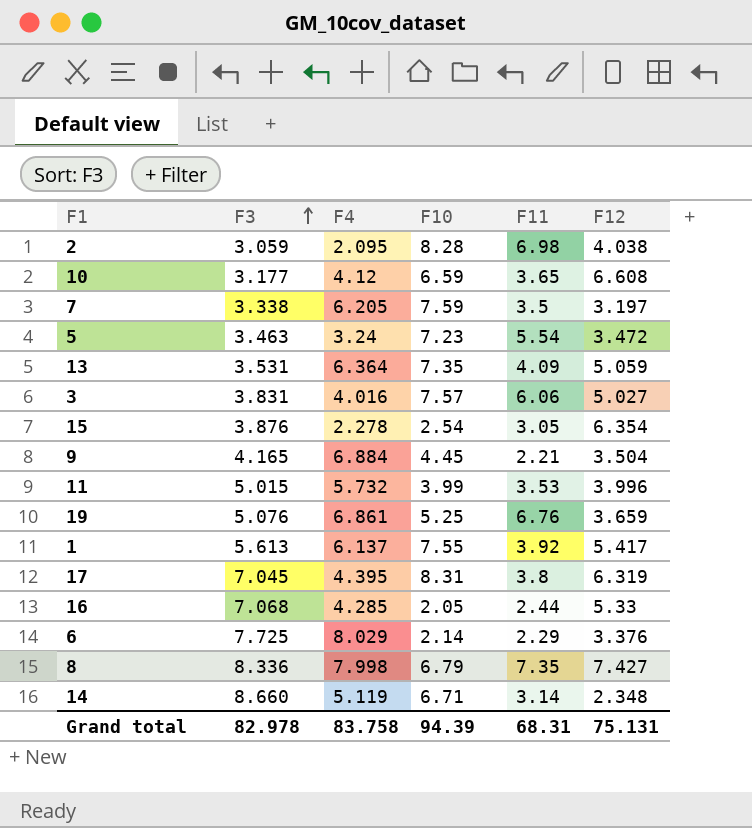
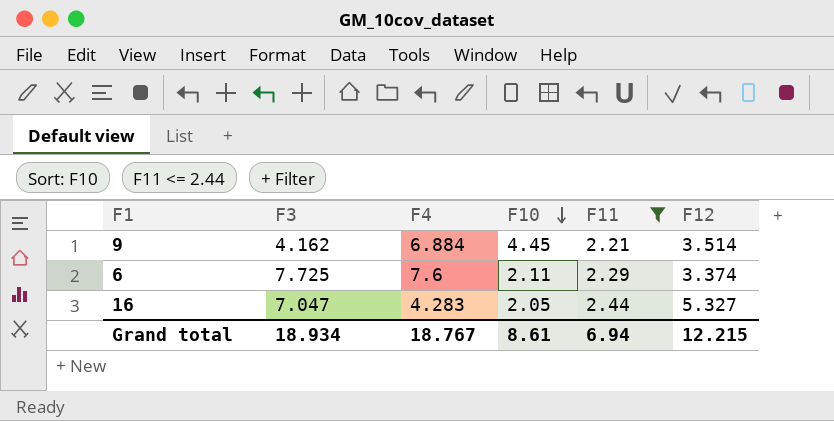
filter: none -> F11 <= 2.44
row order: F3 ascending -> F10 descending
9 | F3: 4.165 -> 4.162
9 | F12: 3.504 -> 3.514
6 | F4: 8.029 -> 7.6
6 | F10: 2.14 -> 2.11
6 | F12: 3.376 -> 3.374
16 | F3: 7.068 -> 7.047
16 | F4: 4.285 -> 4.283
16 | F12: 5.33 -> 5.327
Grand total | F3: 82.978 -> 18.934
Grand total | F4: 83.758 -> 18.767
Grand total | F10: 94.39 -> 8.61
Grand total | F11: 68.31 -> 6.94
Grand total | F12: 75.131 -> 12.215

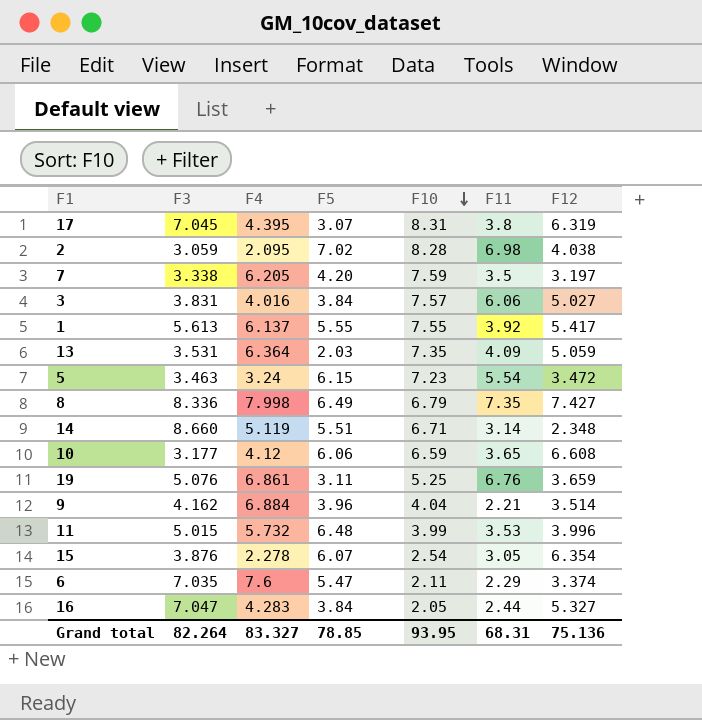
filter: F11 <= 2.44 -> none
column F5 | position: none -> 4
9 | F10: 4.45 -> 4.04
6 | F3: 7.725 -> 7.035
Grand total | F3: 18.934 -> 82.264
Grand total | F4: 18.767 -> 83.327
Grand total | F10: 8.61 -> 93.95
Grand total | F11: 6.94 -> 68.31
Grand total | F12: 12.215 -> 75.136

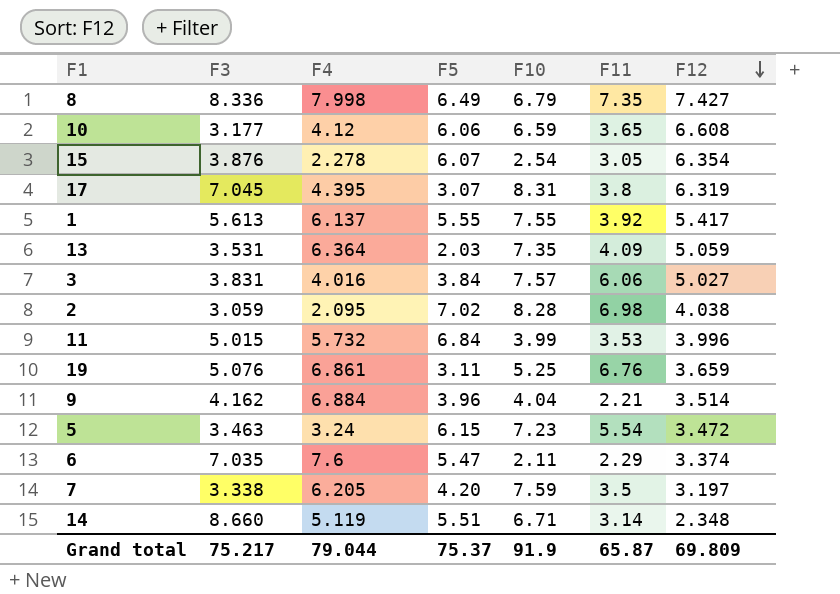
row order: F10 descending -> F12 descending
row 16: 7.047 | 4.283 | 3.84 | 2.05 | 2.44 | 5.327 -> none
11 | F5: 6.48 -> 6.84
Grand total | F3: 82.264 -> 75.217
Grand total | F4: 83.327 -> 79.044
Grand total | F5: 78.85 -> 75.37
Grand total | F10: 93.95 -> 91.9
Grand total | F11: 68.31 -> 65.87
Grand total | F12: 75.136 -> 69.809

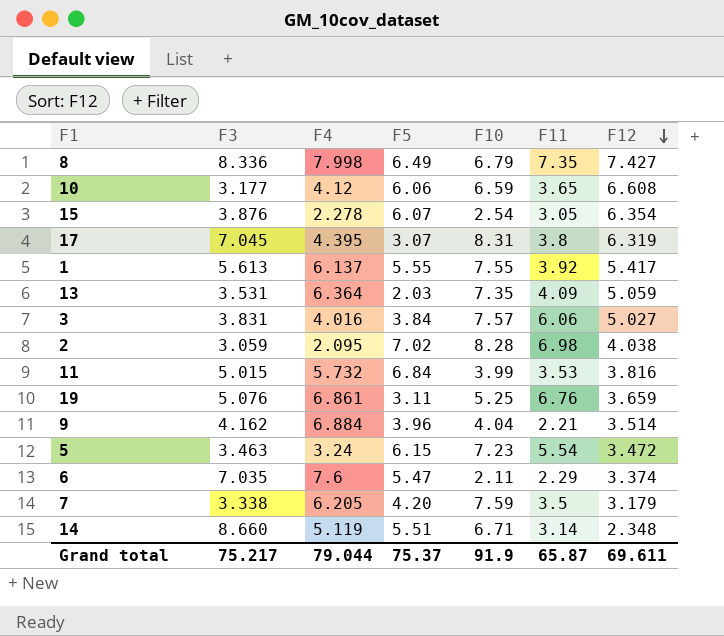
11 | F12: 3.996 -> 3.816
7 | F12: 3.197 -> 3.179
Grand total | F12: 69.809 -> 69.611

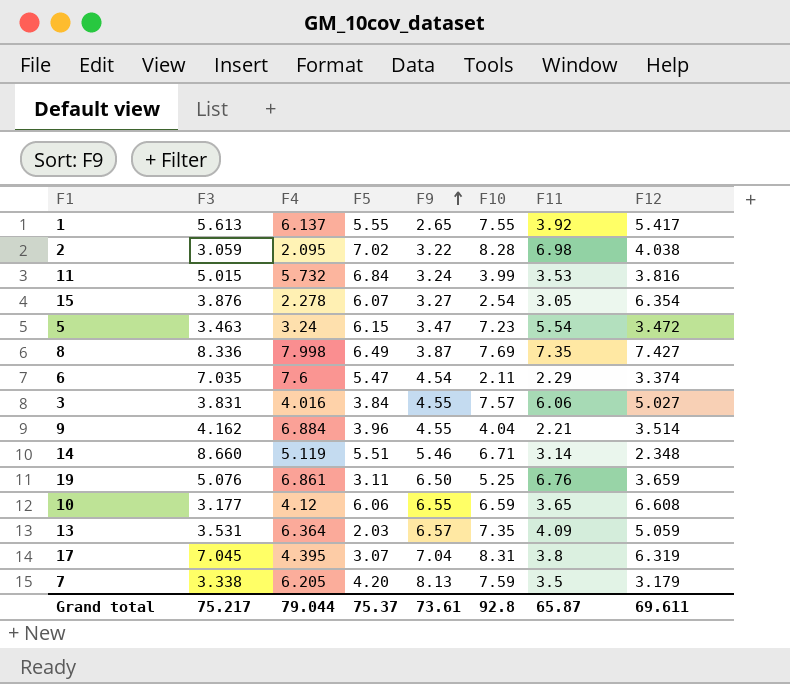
row order: F12 descending -> F9 ascending
column F9 | position: none -> 5
8 | F10: 6.79 -> 7.69
Grand total | F10: 91.9 -> 92.8

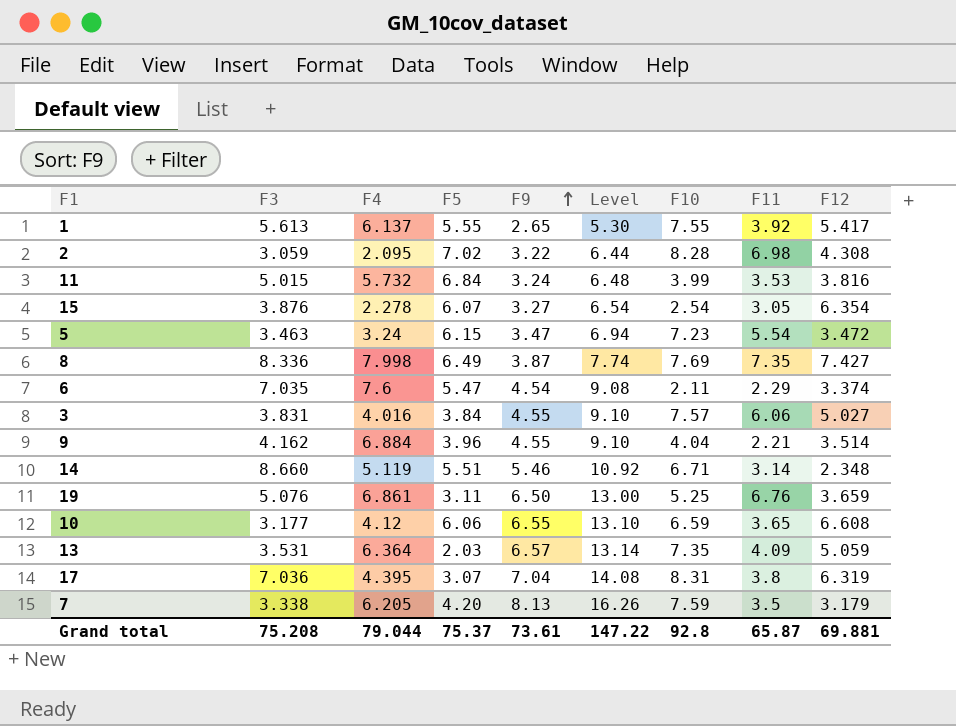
column Level | formula: none -> [F9] * 2
2 | F12: 4.038 -> 4.308
17 | F3: 7.045 -> 7.036
Grand total | F3: 75.217 -> 75.208
Grand total | F12: 69.611 -> 69.881

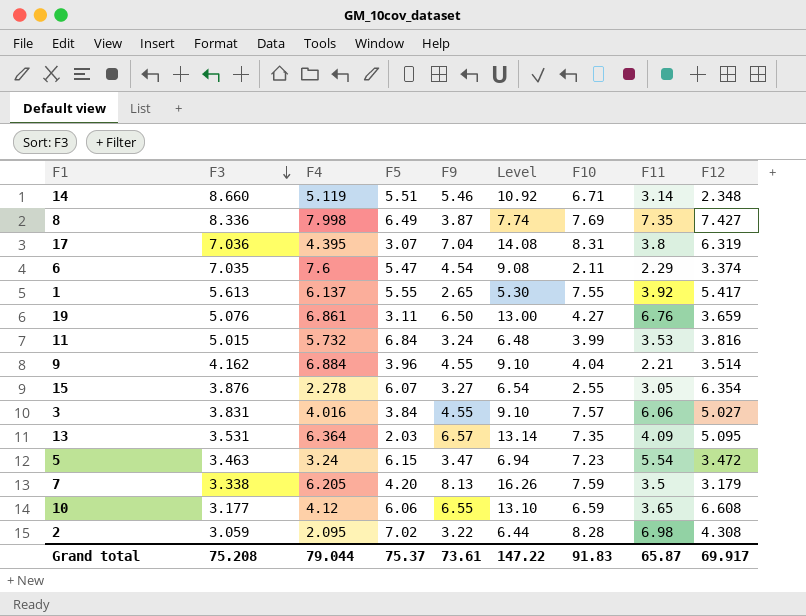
row order: F9 ascending -> F3 descending
19 | F10: 5.25 -> 4.27
15 | F10: 2.54 -> 2.55
13 | F12: 5.059 -> 5.095
Grand total | F10: 92.8 -> 91.83
Grand total | F12: 69.881 -> 69.917

